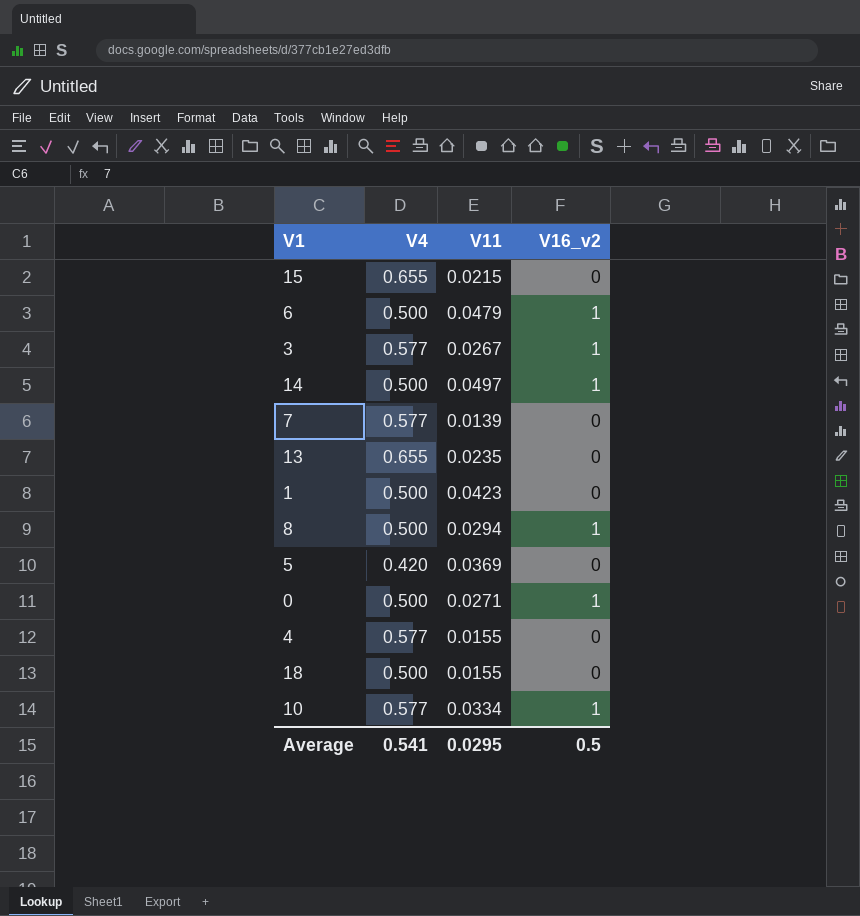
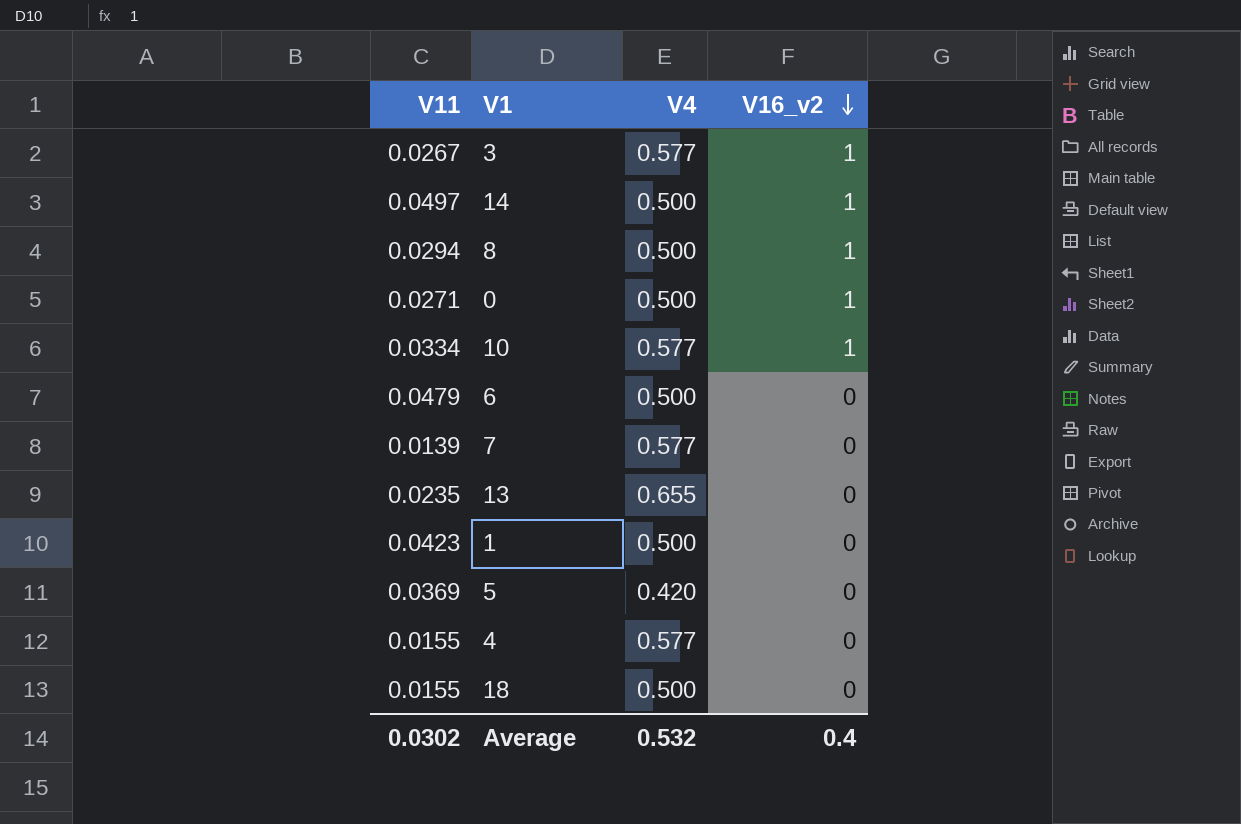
row order: none -> V16_v2 descending
column V11 | position: 3 -> 1
row 15: 0.655 | 0.0215 | 0 -> none
6 | V16_v2: 1 -> 0
Average | V11: 0.0295 -> 0.0302
Average | V4: 0.541 -> 0.532
Average | V16_v2: 0.5 -> 0.4

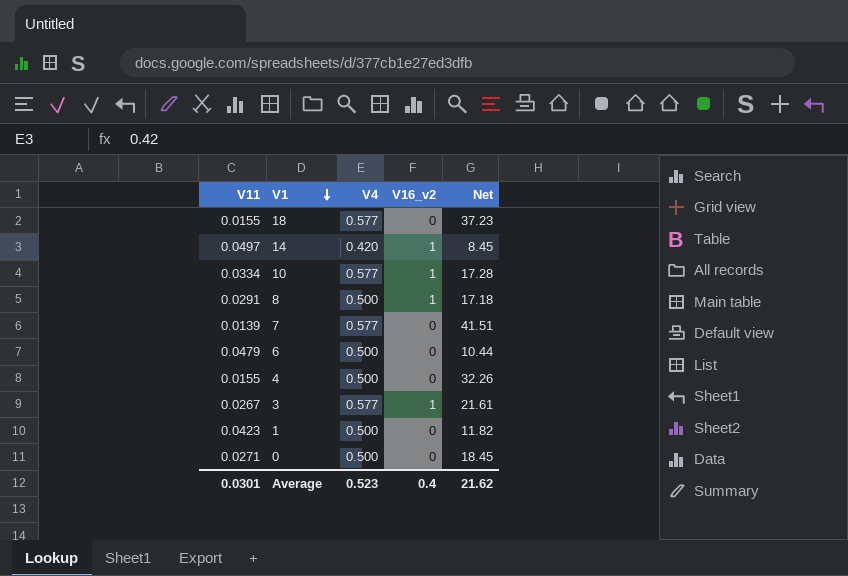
row order: V16_v2 descending -> V1 descending
column Net | formula: none -> [V4] / [V11]
row 13: 0.0235 | 0.655 | 0 -> none
row 5: 0.0369 | 0.420 | 0 -> none
18 | V4: 0.500 -> 0.577
14 | V4: 0.500 -> 0.420
8 | V11: 0.0294 -> 0.0291
4 | V4: 0.577 -> 0.500
0 | V16_v2: 1 -> 0
Average | V11: 0.0302 -> 0.0301
Average | V4: 0.532 -> 0.523

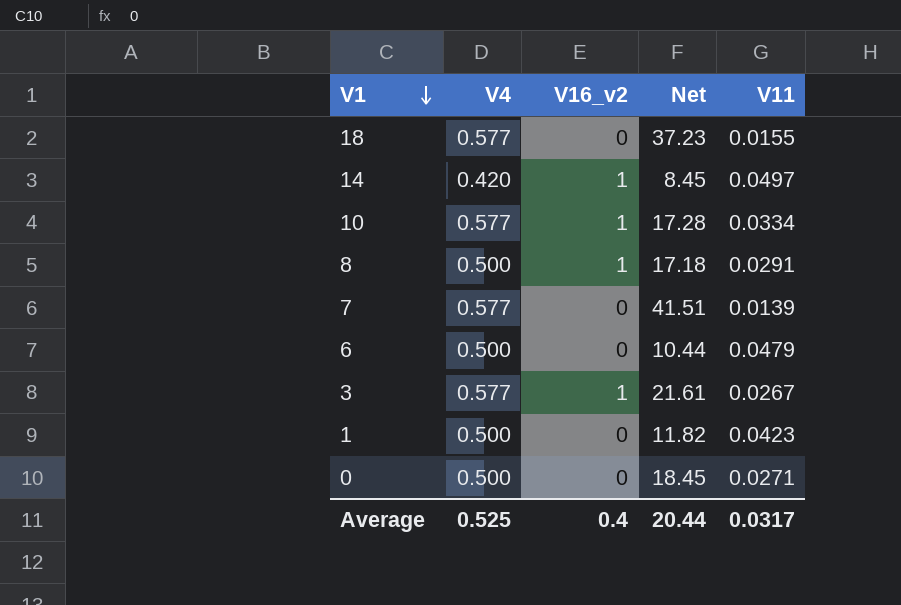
column V11 | position: 1 -> 5
row 4: 0.0155 | 0.500 | 0 | 32.26 -> none
Average | V4: 0.523 -> 0.525
Average | Net: 21.62 -> 20.44
Average | V11: 0.0301 -> 0.0317

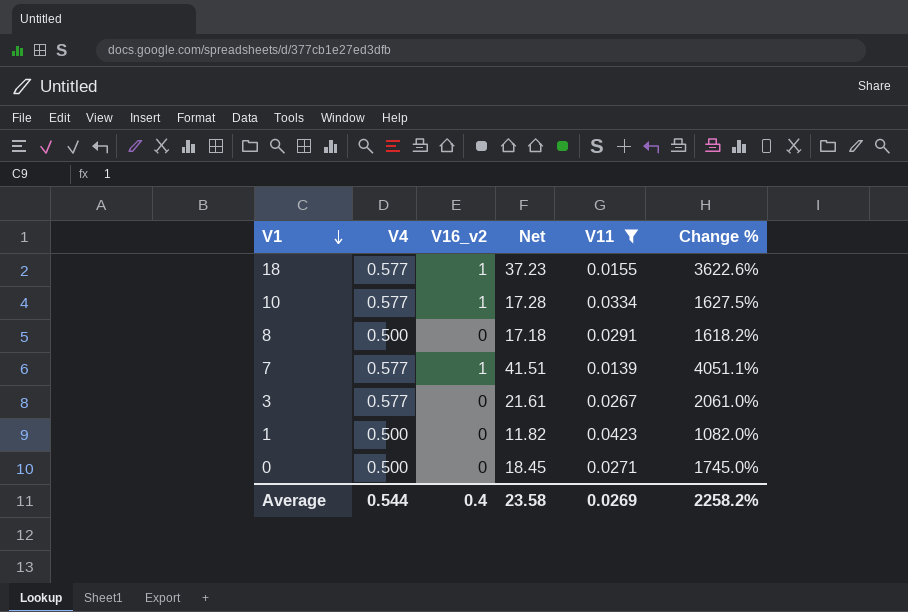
filter: none -> V11 <= 0.0423
column Change % | formula: none -> ([V4] - [V11]) / [V11]
18 | V16_v2: 0 -> 1
8 | V16_v2: 1 -> 0
7 | V16_v2: 0 -> 1
3 | V16_v2: 1 -> 0
Average | V4: 0.525 -> 0.544
Average | Net: 20.44 -> 23.58
Average | V11: 0.0317 -> 0.0269

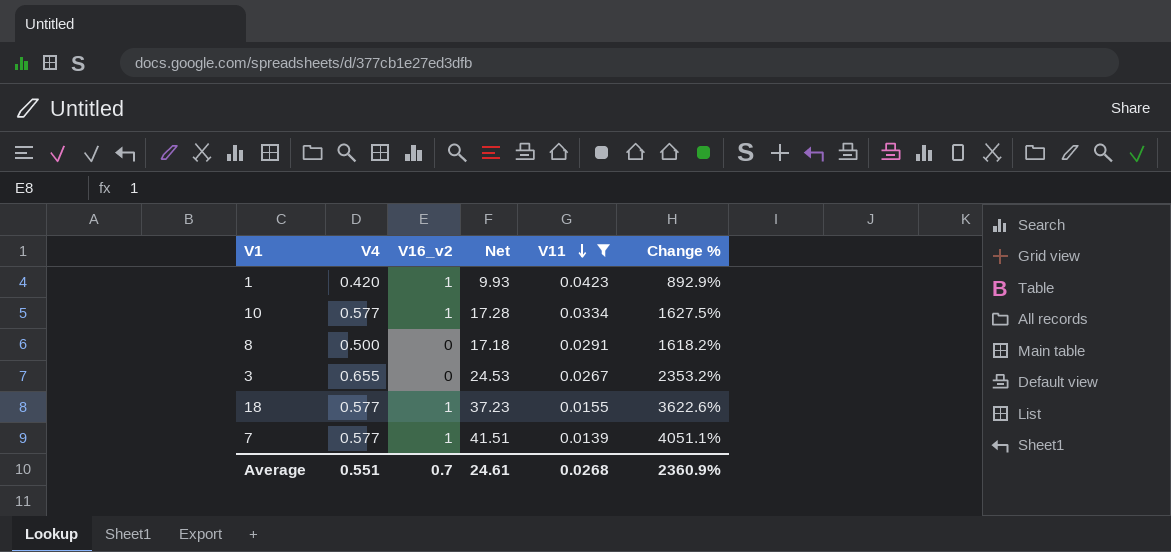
row order: V1 descending -> V11 descending
row 0: 0.500 | 0 | 18.45 | 0.0271 | 1745.0% -> none
1 | V4: 0.500 -> 0.420
1 | V16_v2: 0 -> 1
1 | Net: 11.82 -> 9.93
1 | Change %: 1082.0% -> 892.9%
3 | V4: 0.577 -> 0.655
3 | Net: 21.61 -> 24.53
3 | Change %: 2061.0% -> 2353.2%
Average | V4: 0.544 -> 0.551
Average | V16_v2: 0.4 -> 0.7
Average | Net: 23.58 -> 24.61
Average | V11: 0.0269 -> 0.0268
Average | Change %: 2258.2% -> 2360.9%

